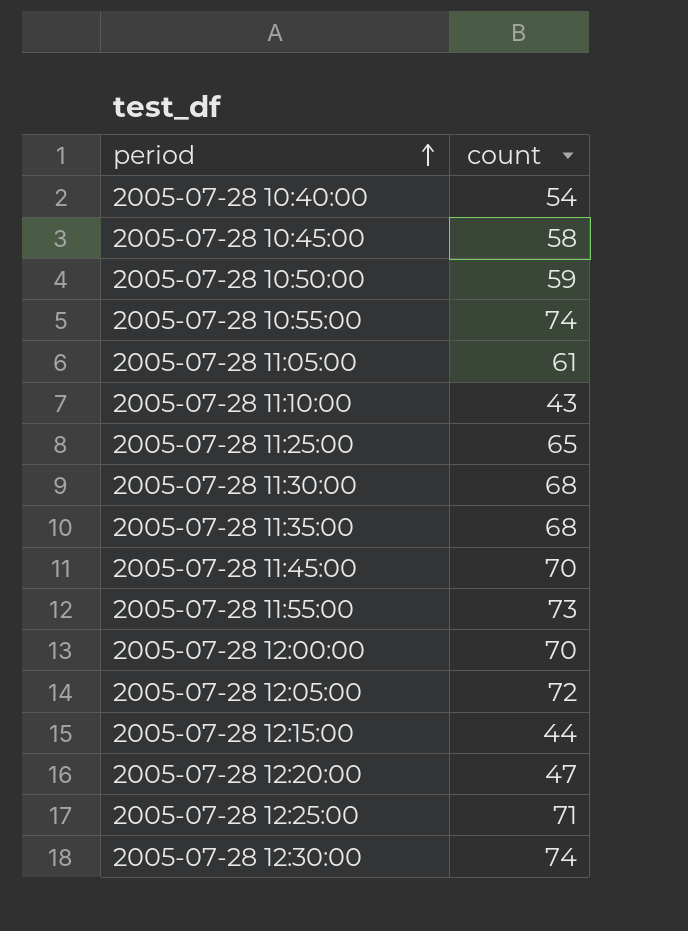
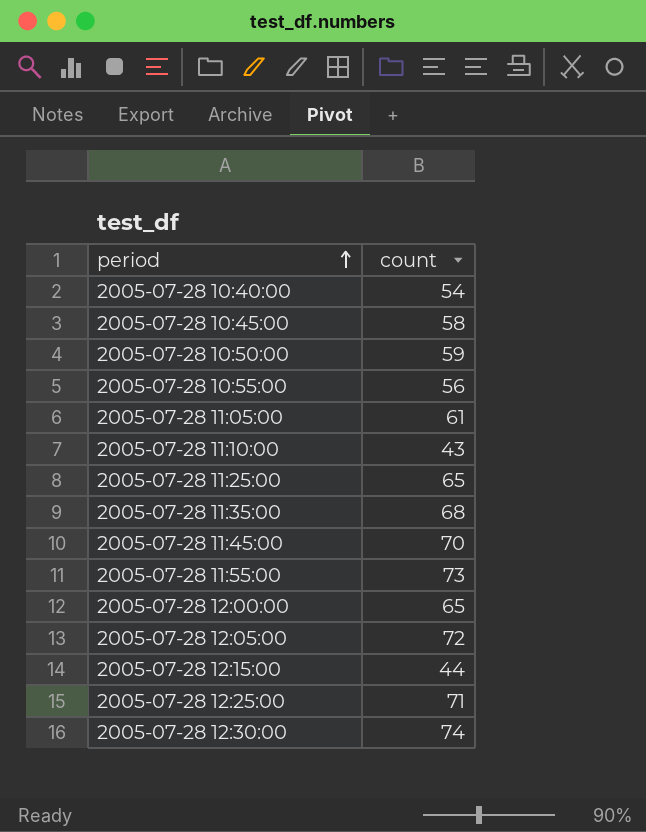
row 2005-07-28 11:30:00: 68 -> none
row 2005-07-28 12:20:00: 47 -> none
2005-07-28 10:55:00 | count: 74 -> 56
2005-07-28 12:00:00 | count: 70 -> 65

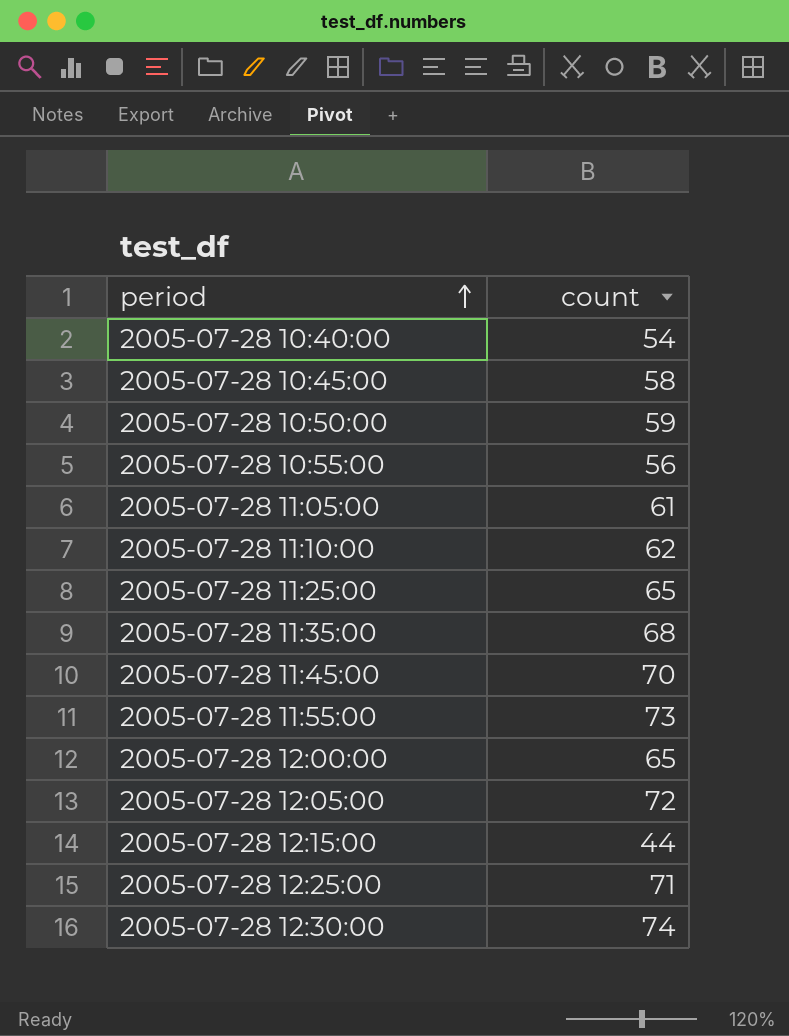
2005-07-28 11:10:00 | count: 43 -> 62

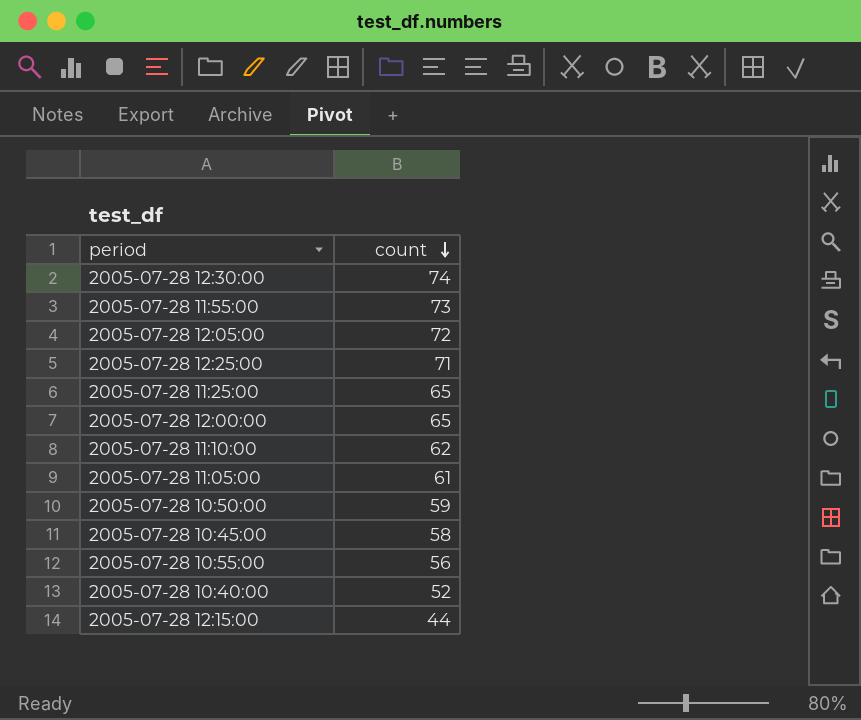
row order: period ascending -> count descending
row 2005-07-28 11:35:00: 68 -> none
row 2005-07-28 11:45:00: 70 -> none
2005-07-28 10:40:00 | count: 54 -> 52

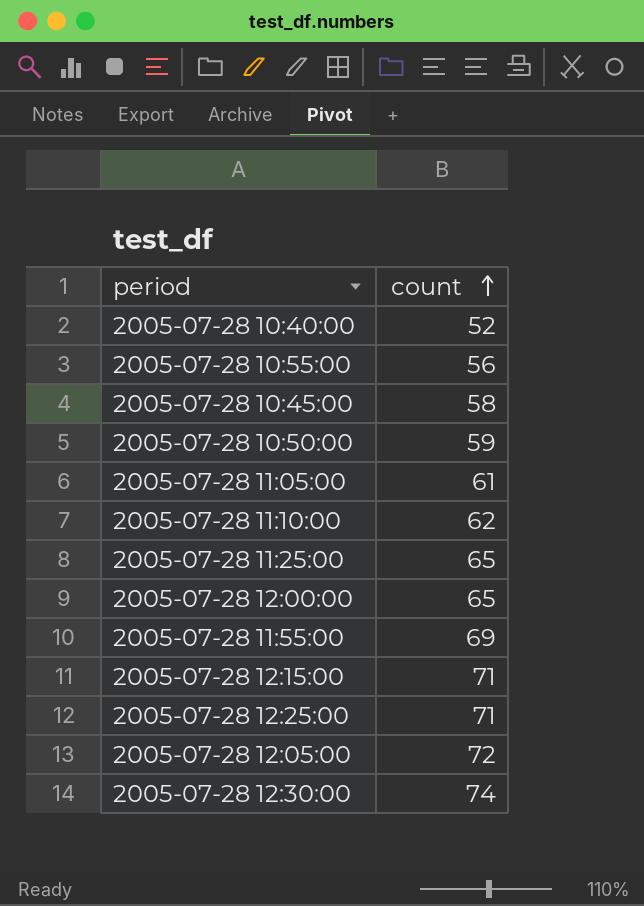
row order: count descending -> count ascending
2005-07-28 11:55:00 | count: 73 -> 69
2005-07-28 12:15:00 | count: 44 -> 71

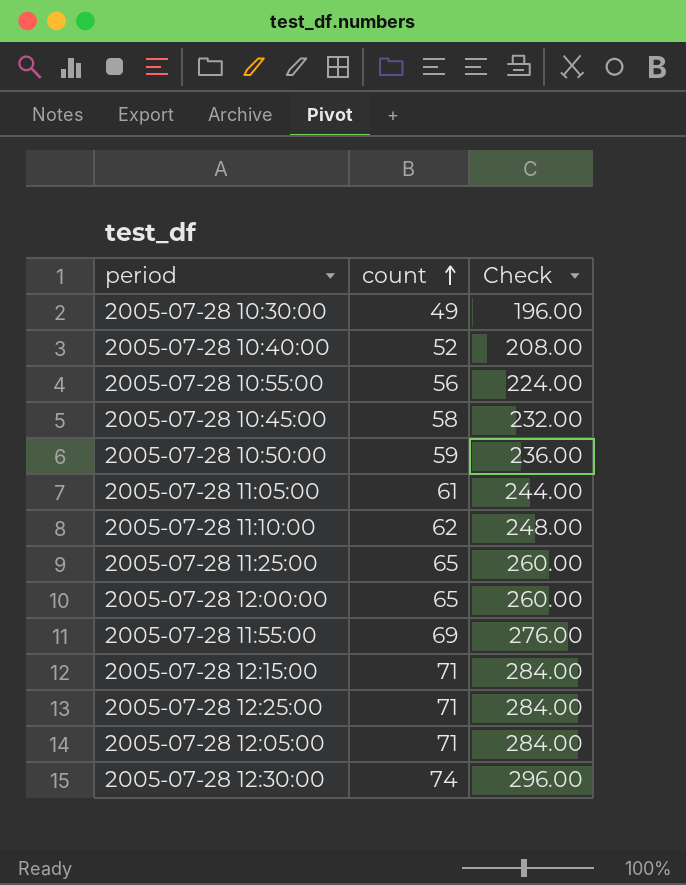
column Check | formula: none -> [count] * 4
row 2005-07-28 10:30:00: none -> 49 | 196.00
2005-07-28 12:05:00 | count: 72 -> 71

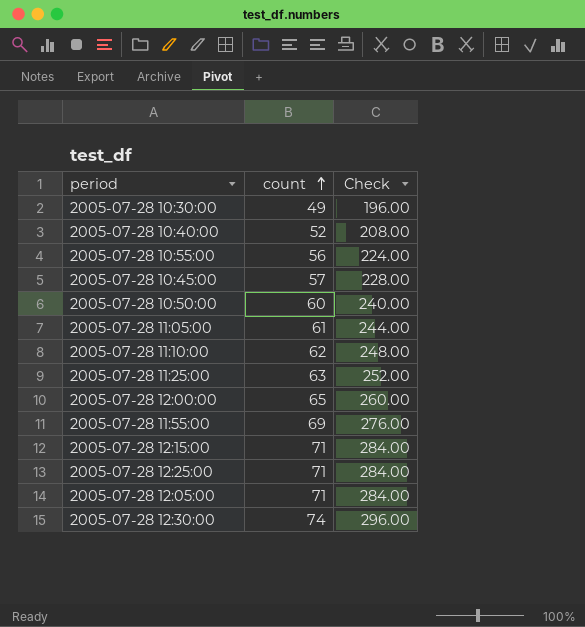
2005-07-28 10:45:00 | count: 58 -> 57
2005-07-28 10:45:00 | Check: 232.00 -> 228.00
2005-07-28 10:50:00 | count: 59 -> 60
2005-07-28 10:50:00 | Check: 236.00 -> 240.00
2005-07-28 11:25:00 | count: 65 -> 63
2005-07-28 11:25:00 | Check: 260.00 -> 252.00

